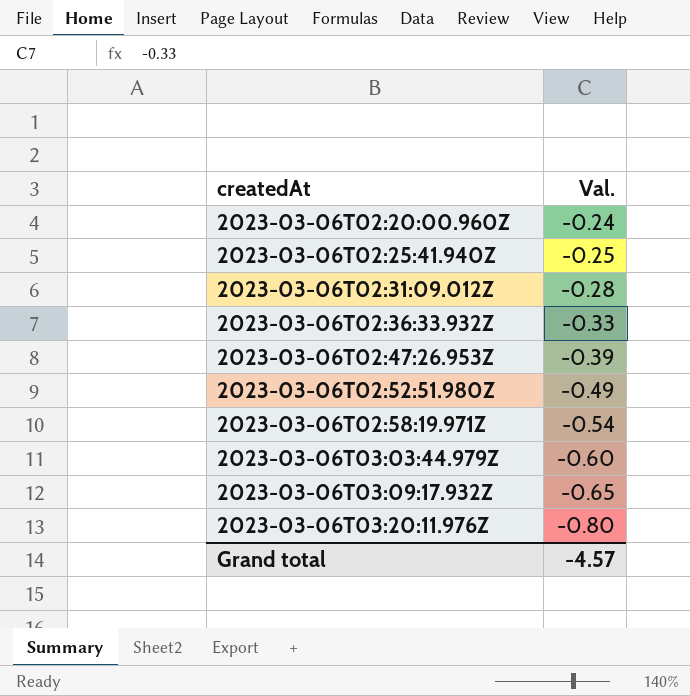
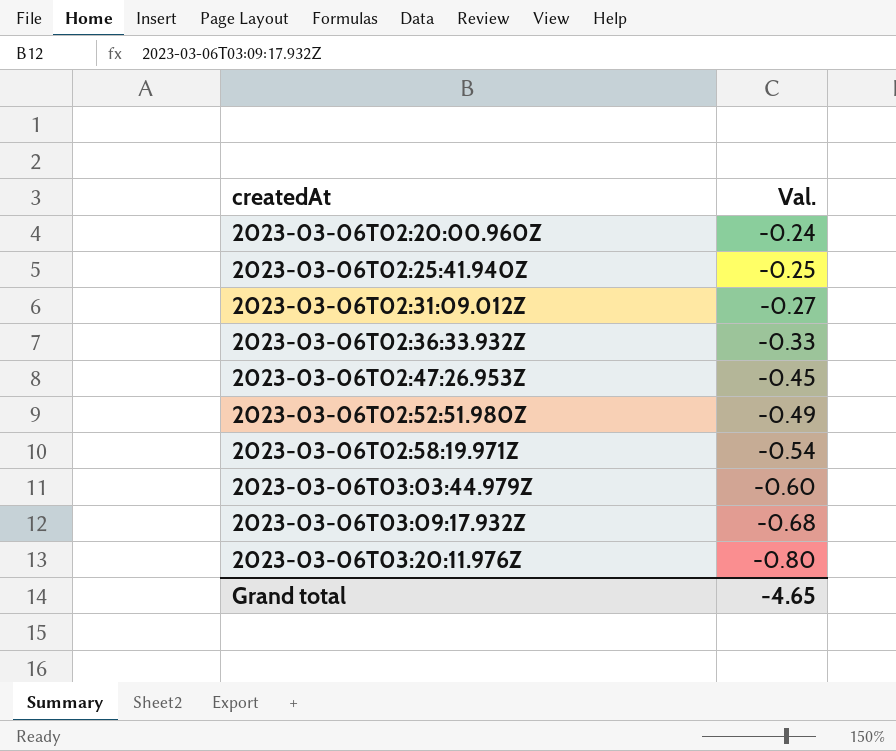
2023-03-06T02:31:09.012Z | Val.: -0.28 -> -0.27
2023-03-06T02:47:26.953Z | Val.: -0.39 -> -0.45
2023-03-06T03:09:17.932Z | Val.: -0.65 -> -0.68
Grand total | Val.: -4.57 -> -4.65

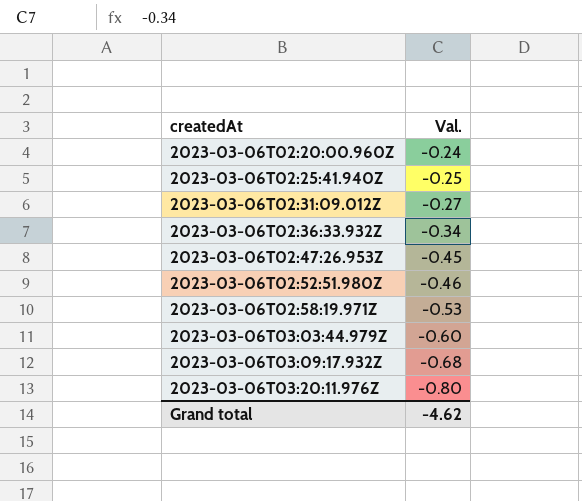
2023-03-06T02:36:33.932Z | Val.: -0.33 -> -0.34
2023-03-06T02:52:51.980Z | Val.: -0.49 -> -0.46
2023-03-06T02:58:19.971Z | Val.: -0.54 -> -0.53
Grand total | Val.: -4.65 -> -4.62

